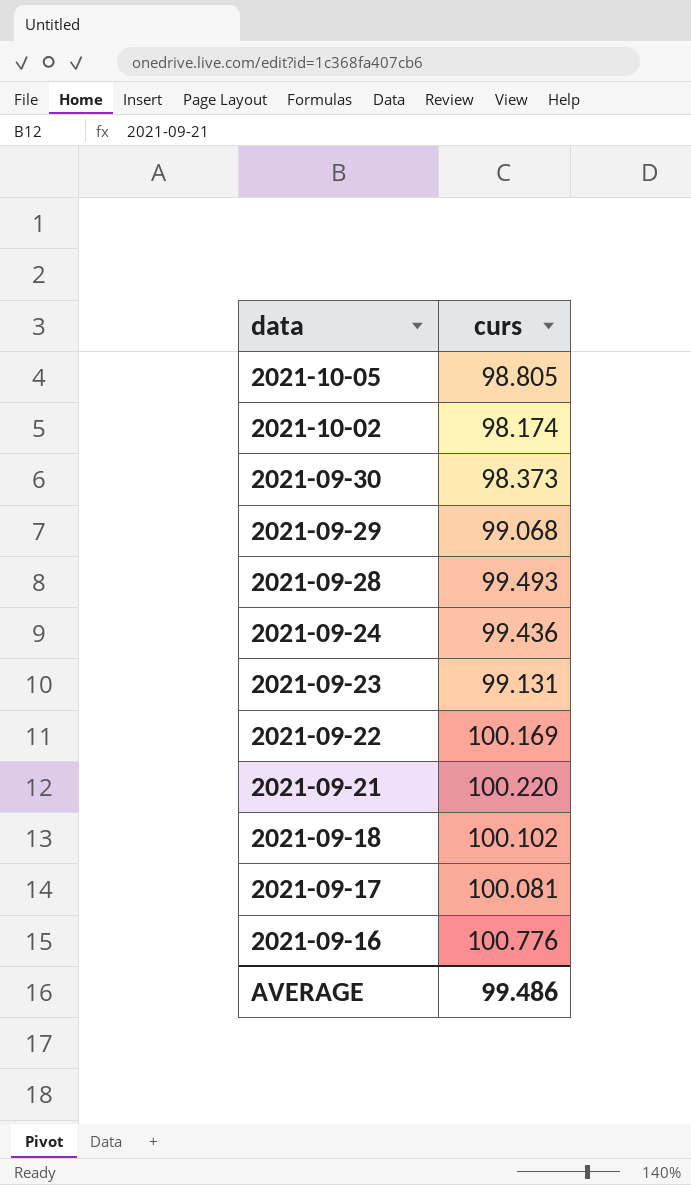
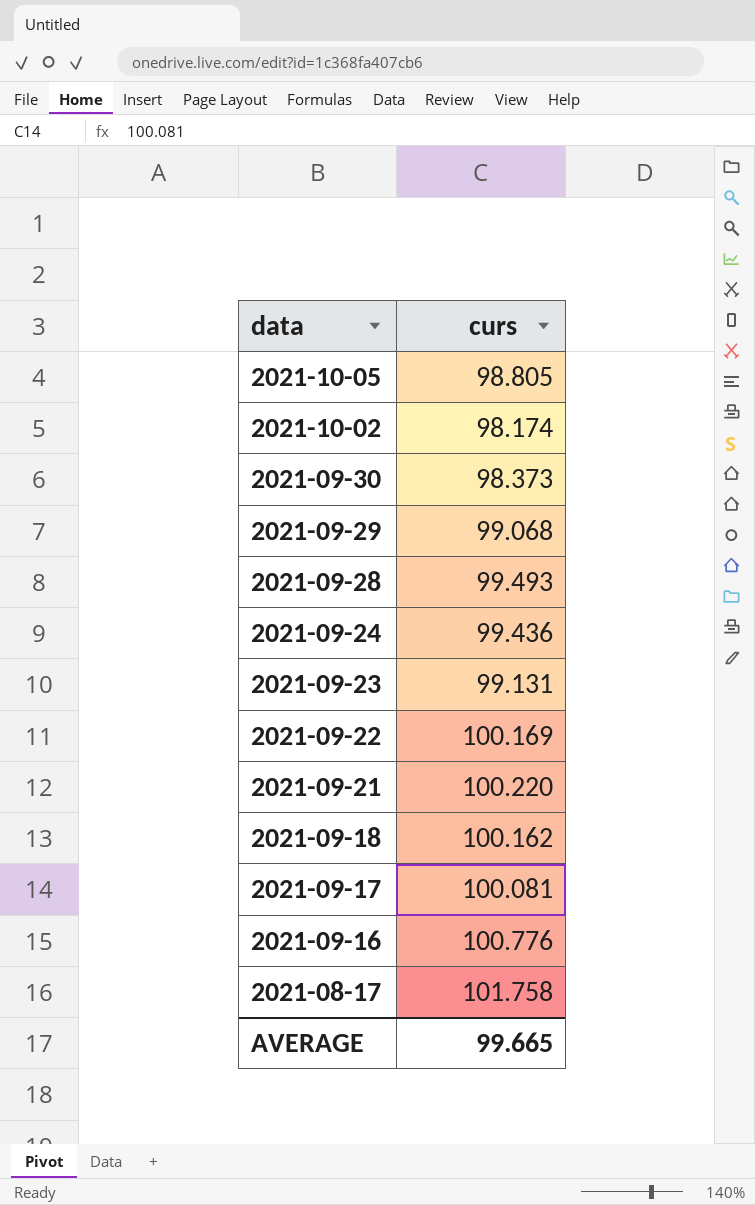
2021-09-18 | curs: 100.102 -> 100.162
row 2021-08-17: none -> 101.758
AVERAGE | curs: 99.486 -> 99.665

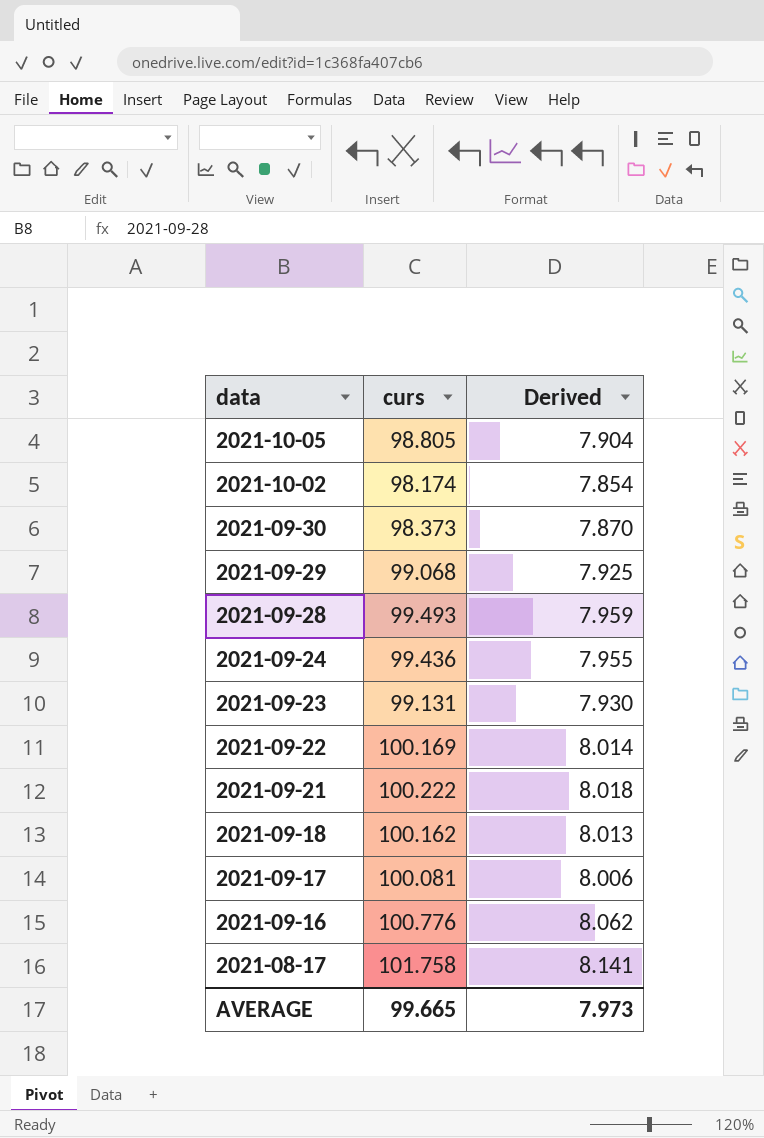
column Derived | formula: none -> [curs] * 0.08
2021-09-21 | curs: 100.220 -> 100.222

